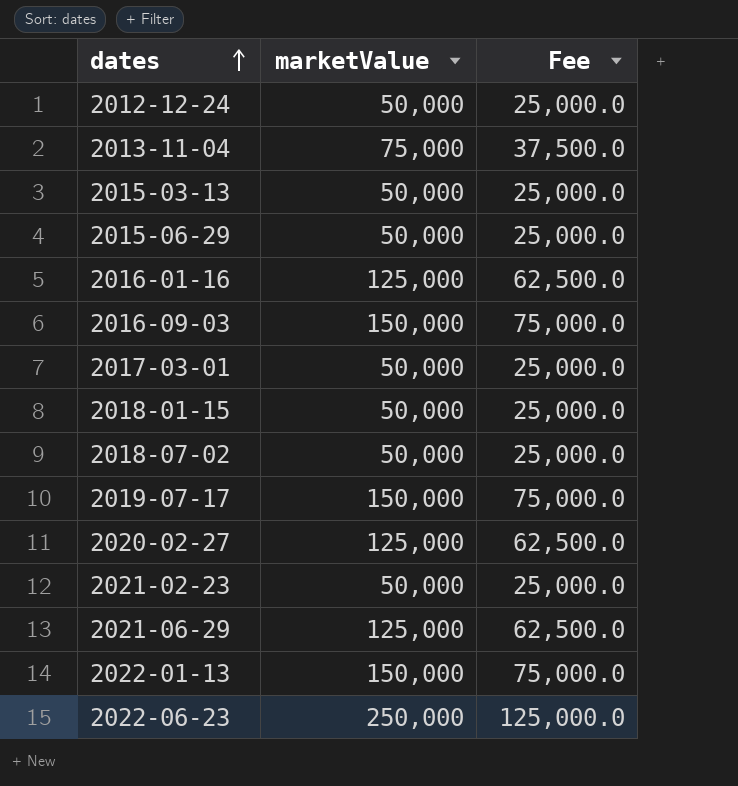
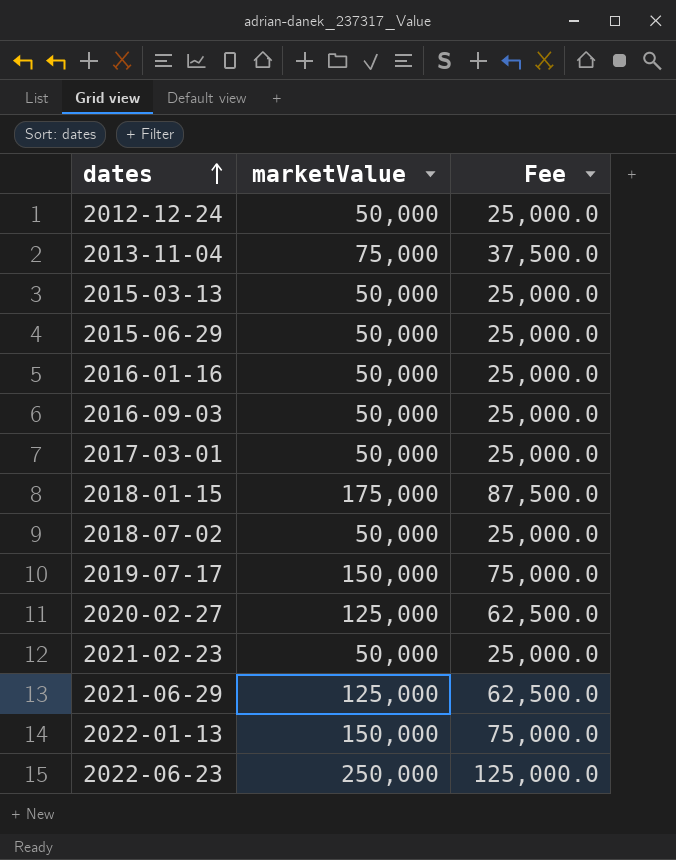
2016-01-16 | marketValue: 125,000 -> 50,000
2016-01-16 | Fee: 62,500.0 -> 25,000.0
2016-09-03 | marketValue: 150,000 -> 50,000
2016-09-03 | Fee: 75,000.0 -> 25,000.0
2018-01-15 | marketValue: 50,000 -> 175,000
2018-01-15 | Fee: 25,000.0 -> 87,500.0

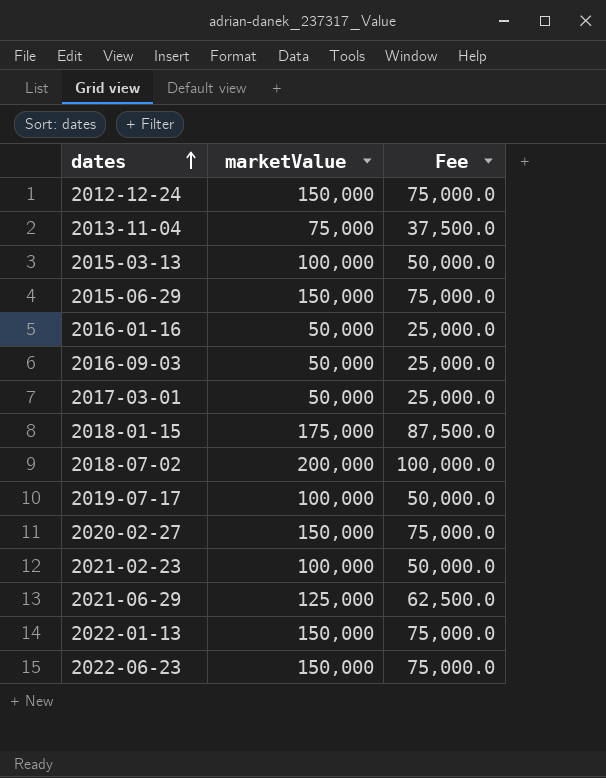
2012-12-24 | marketValue: 50,000 -> 150,000
2012-12-24 | Fee: 25,000.0 -> 75,000.0
2015-03-13 | marketValue: 50,000 -> 100,000
2015-03-13 | Fee: 25,000.0 -> 50,000.0
2015-06-29 | marketValue: 50,000 -> 150,000
2015-06-29 | Fee: 25,000.0 -> 75,000.0
2018-07-02 | marketValue: 50,000 -> 200,000
2018-07-02 | Fee: 25,000.0 -> 100,000.0
2019-07-17 | marketValue: 150,000 -> 100,000
2019-07-17 | Fee: 75,000.0 -> 50,000.0
2020-02-27 | marketValue: 125,000 -> 150,000
2020-02-27 | Fee: 62,500.0 -> 75,000.0
2021-02-23 | marketValue: 50,000 -> 100,000
2021-02-23 | Fee: 25,000.0 -> 50,000.0
2022-06-23 | marketValue: 250,000 -> 150,000
2022-06-23 | Fee: 125,000.0 -> 75,000.0

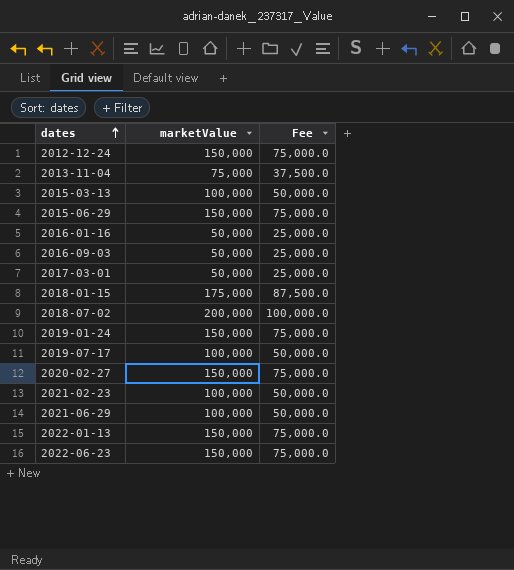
row 2019-01-24: none -> 150,000 | 75,000.0
2021-06-29 | marketValue: 125,000 -> 100,000
2021-06-29 | Fee: 62,500.0 -> 50,000.0

